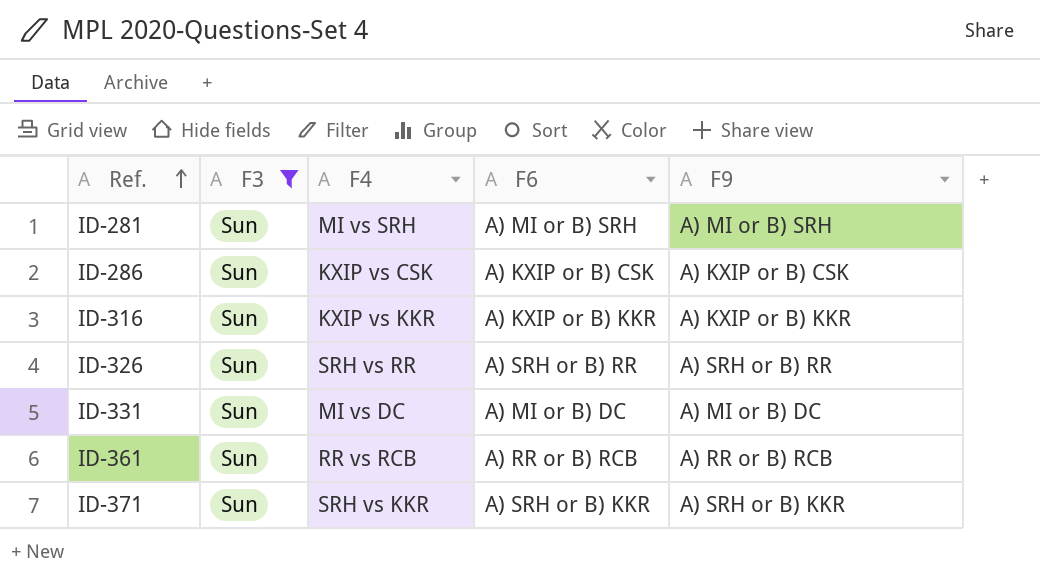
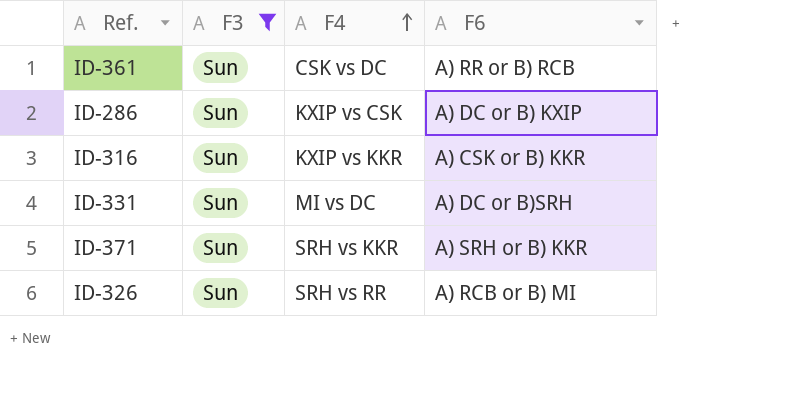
row order: Ref. ascending -> F4 ascending
column F9 | position: 5 -> none
row ID-281: Sun | MI vs SRH | A) MI or B) SRH | A) MI or B) SRH -> none
ID-361 | F4: RR vs RCB -> CSK vs DC
ID-286 | F6: A) KXIP or B) CSK -> A) DC or B) KXIP
ID-316 | F6: A) KXIP or B) KKR -> A) CSK or B) KKR
ID-331 | F6: A) MI or B) DC -> A) DC or B)SRH
ID-326 | F6: A) SRH or B) RR -> A) RCB or B) MI

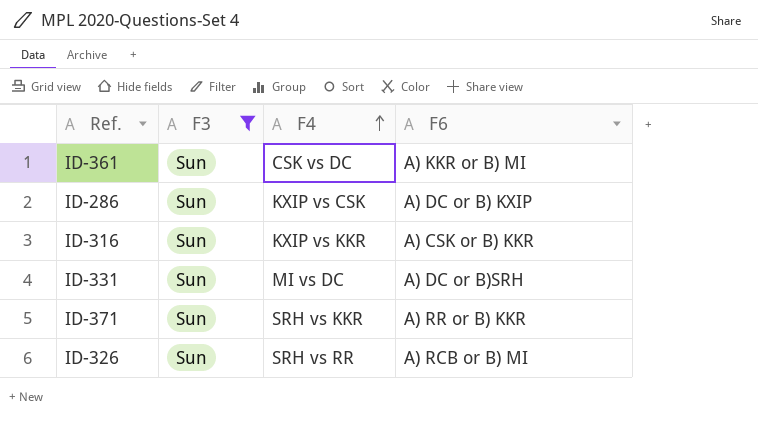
ID-361 | F6: A) RR or B) RCB -> A) KKR or B) MI
ID-371 | F6: A) SRH or B) KKR -> A) RR or B) KKR

